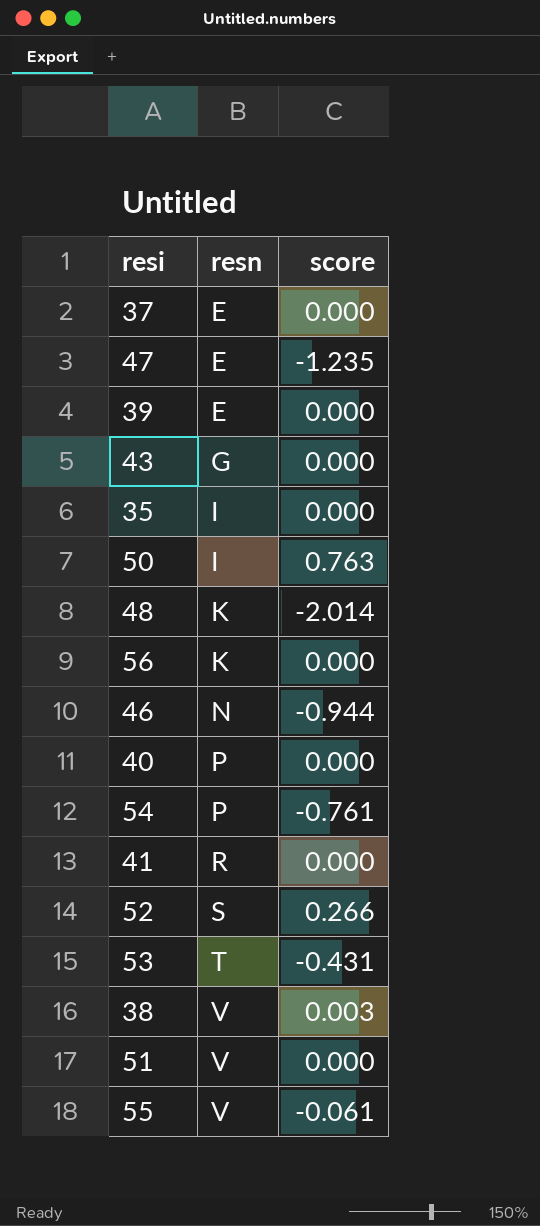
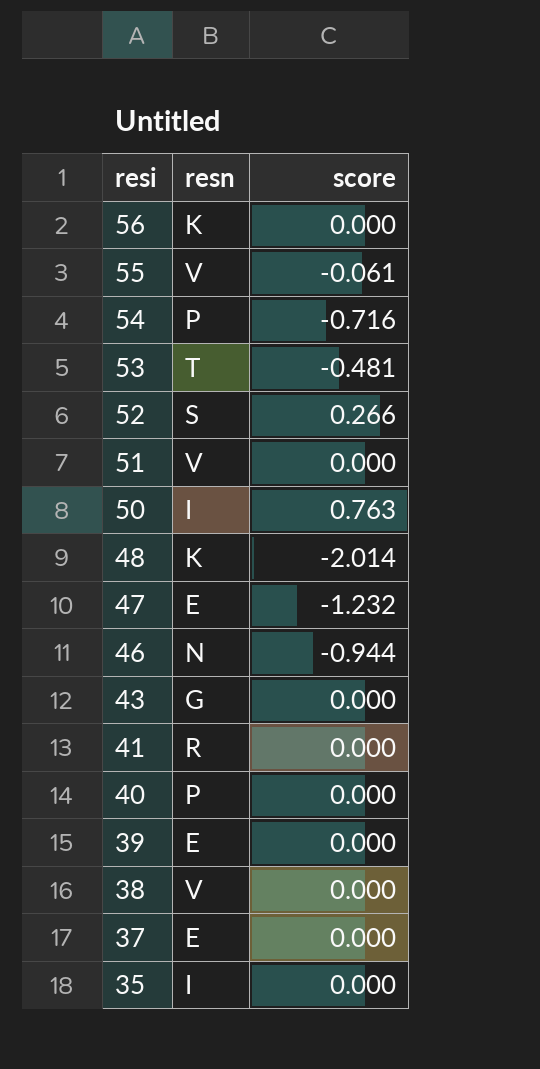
row order: resn ascending -> resi descending
54 | score: -0.761 -> -0.716
53 | score: -0.431 -> -0.481
47 | score: -1.235 -> -1.232
38 | score: 0.003 -> 0.000

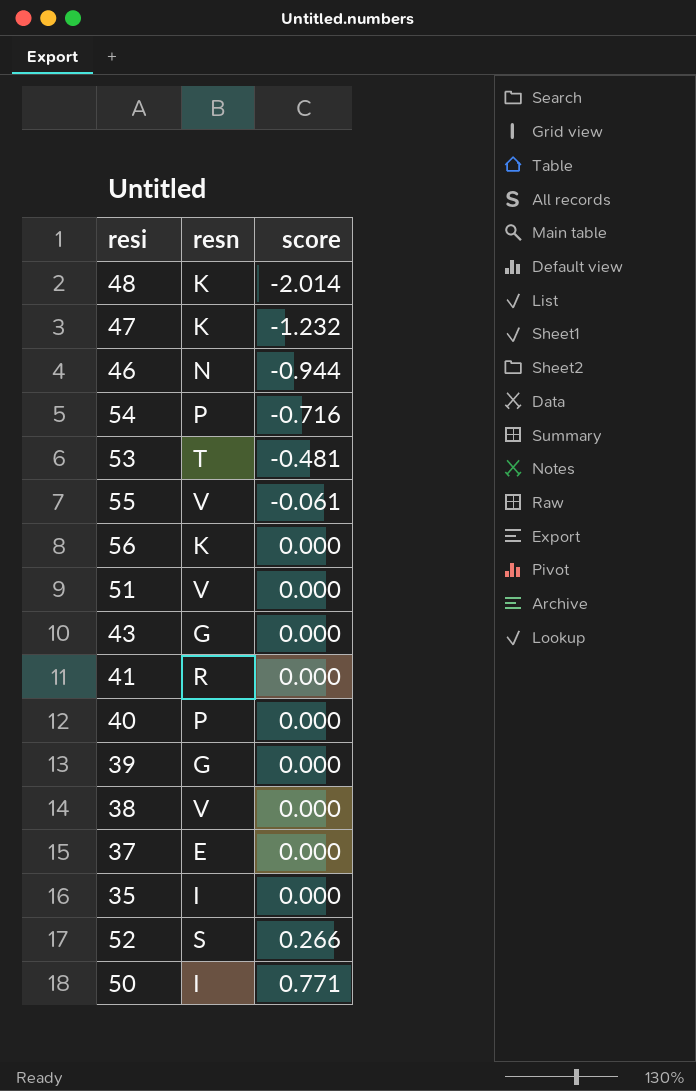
row order: resi descending -> score ascending
47 | resn: E -> K
39 | resn: E -> G
50 | score: 0.763 -> 0.771

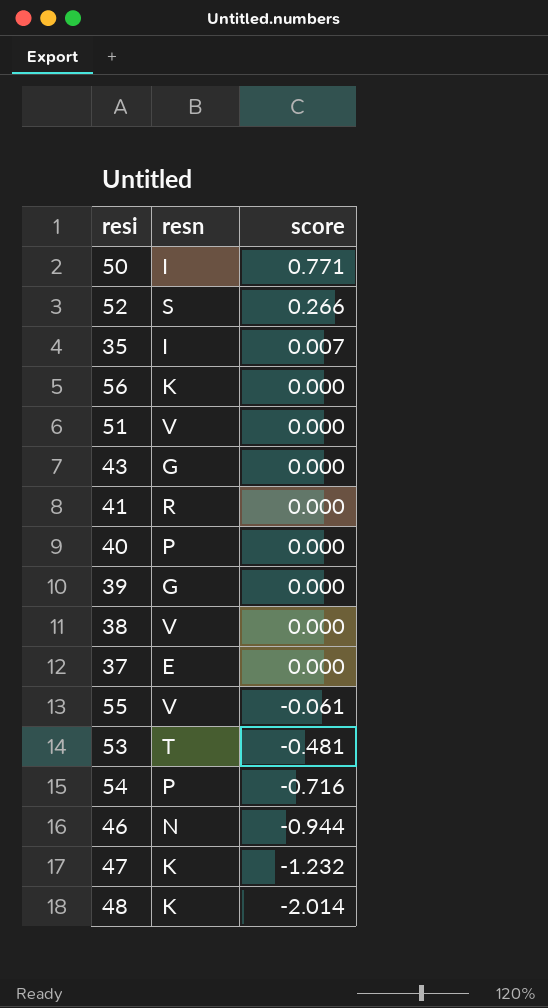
row order: score ascending -> score descending
35 | score: 0.000 -> 0.007

